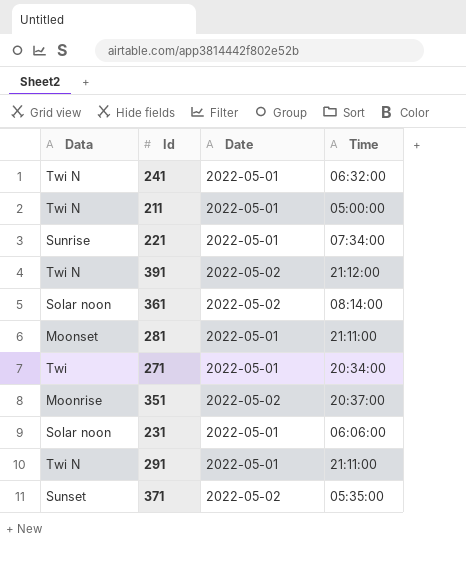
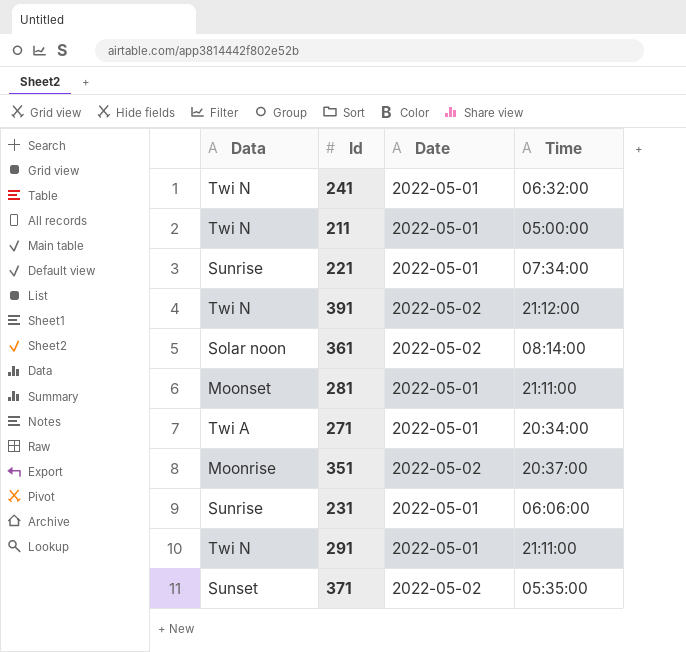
271 | Data: Twi -> Twi A
231 | Data: Solar noon -> Sunrise

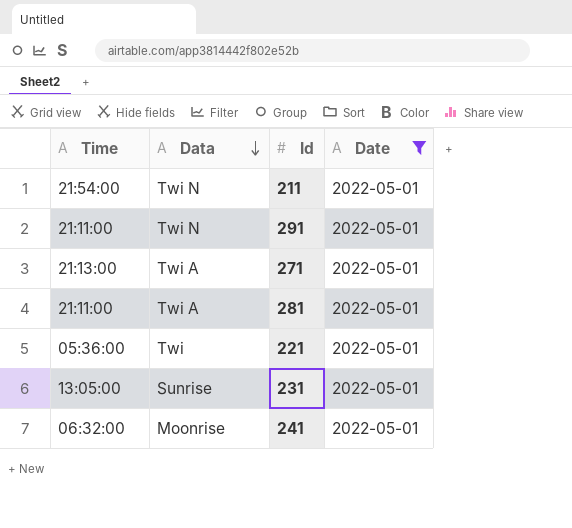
filter: none -> Date = 2022-05-01
row order: none -> Data descending
column Time | position: 4 -> 1
211 | Time: 05:00:00 -> 21:54:00
271 | Time: 20:34:00 -> 21:13:00
281 | Data: Moonset -> Twi A
221 | Time: 07:34:00 -> 05:36:00
221 | Data: Sunrise -> Twi
231 | Time: 06:06:00 -> 13:05:00
241 | Data: Twi N -> Moonrise

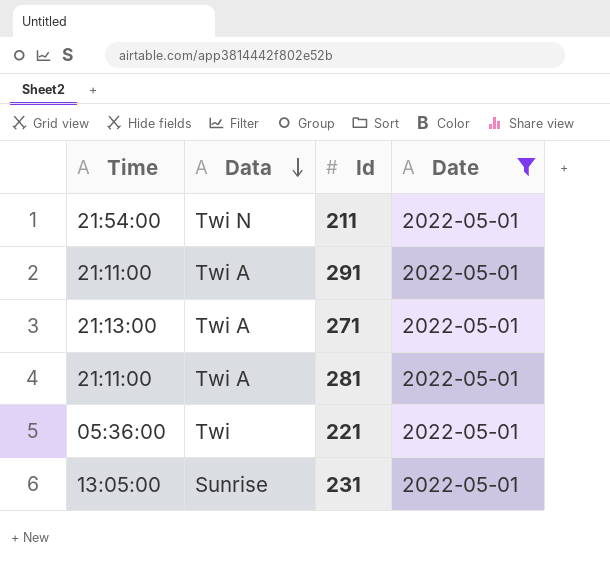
row 241: 06:32:00 | Moonrise | 2022-05-01 -> none
291 | Data: Twi N -> Twi A

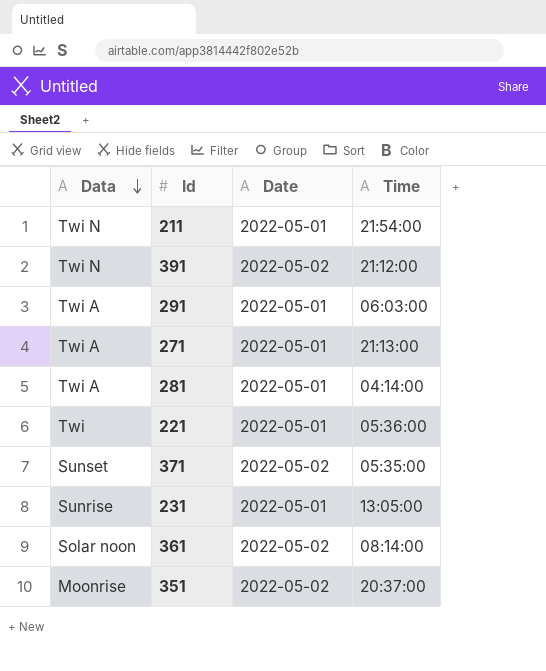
filter: Date = 2022-05-01 -> none
column Time | position: 1 -> 4
291 | Time: 21:11:00 -> 06:03:00
281 | Time: 21:11:00 -> 04:14:00

